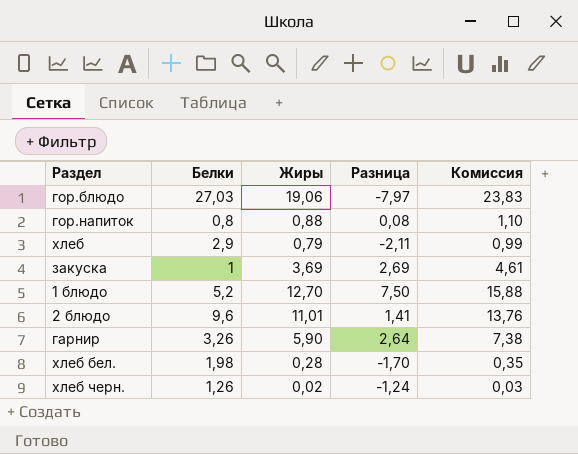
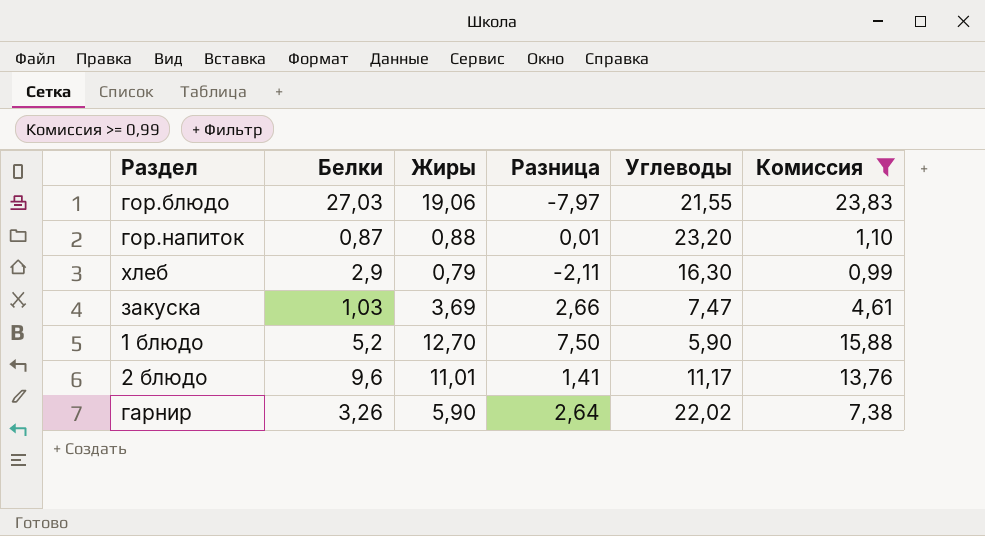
filter: none -> Комиссия >= 0,99
column Углеводы | position: none -> 5
гор.напиток | Белки: 0,8 -> 0,87
гор.напиток | Разница: 0,08 -> 0,01
закуска | Белки: 1 -> 1,03
закуска | Разница: 2,69 -> 2,66

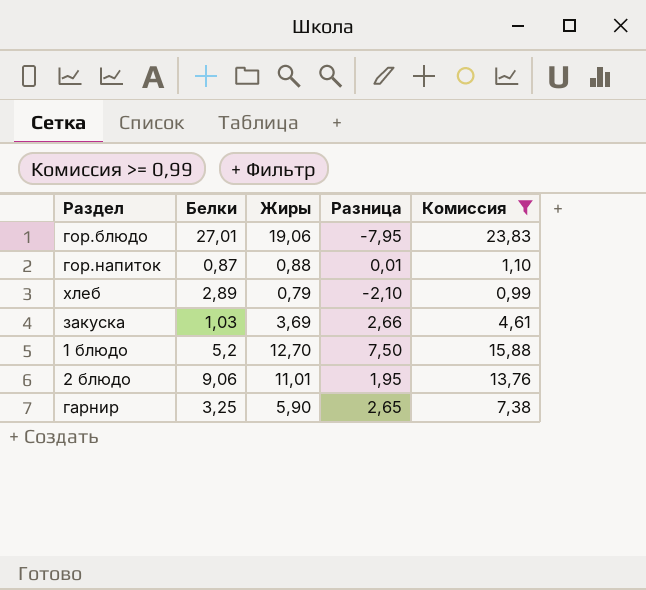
column Углеводы | position: 5 -> none
гор.блюдо | Белки: 27,03 -> 27,01
гор.блюдо | Разница: -7,97 -> -7,95
хлеб | Белки: 2,9 -> 2,89
хлеб | Разница: -2,11 -> -2,10
2 блюдо | Белки: 9,6 -> 9,06
2 блюдо | Разница: 1,41 -> 1,95
гарнир | Белки: 3,26 -> 3,25
гарнир | Разница: 2,64 -> 2,65

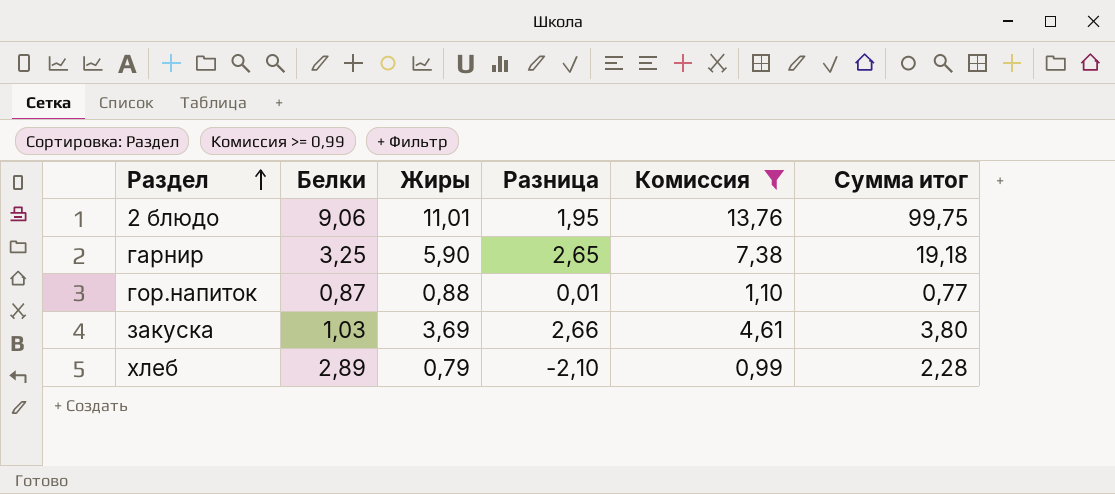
row order: none -> Раздел ascending
column Сумма итог | formula: none -> [Белки] * [Жиры]
row гор.блюдо: 27,01 | 19,06 | -7,95 | 23,83 -> none
row 1 блюдо: 5,2 | 12,70 | 7,50 | 15,88 -> none

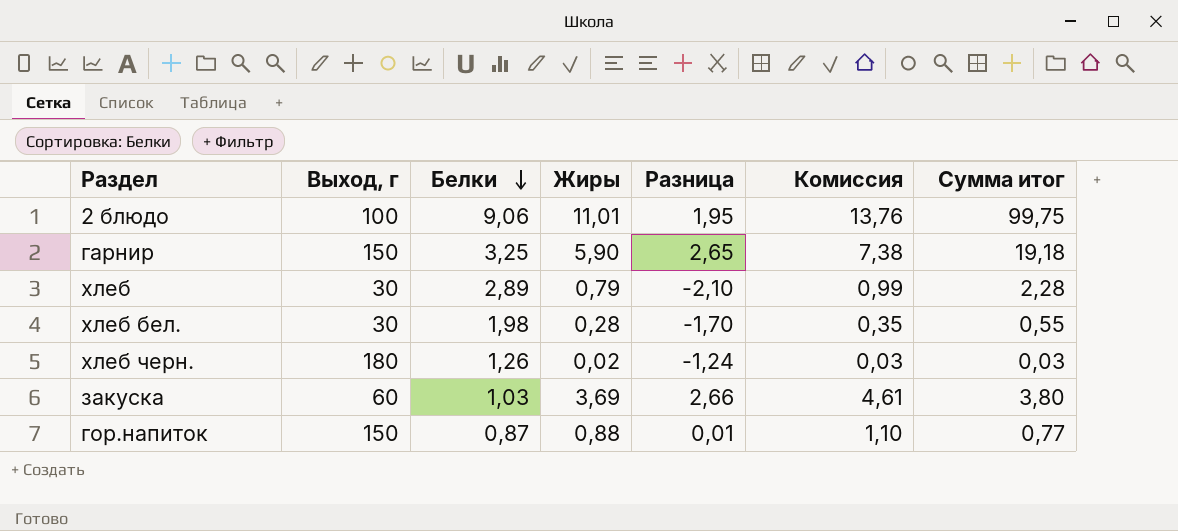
filter: Комиссия >= 0,99 -> none
row order: Раздел ascending -> Белки descending
column Выход, г | position: none -> 2

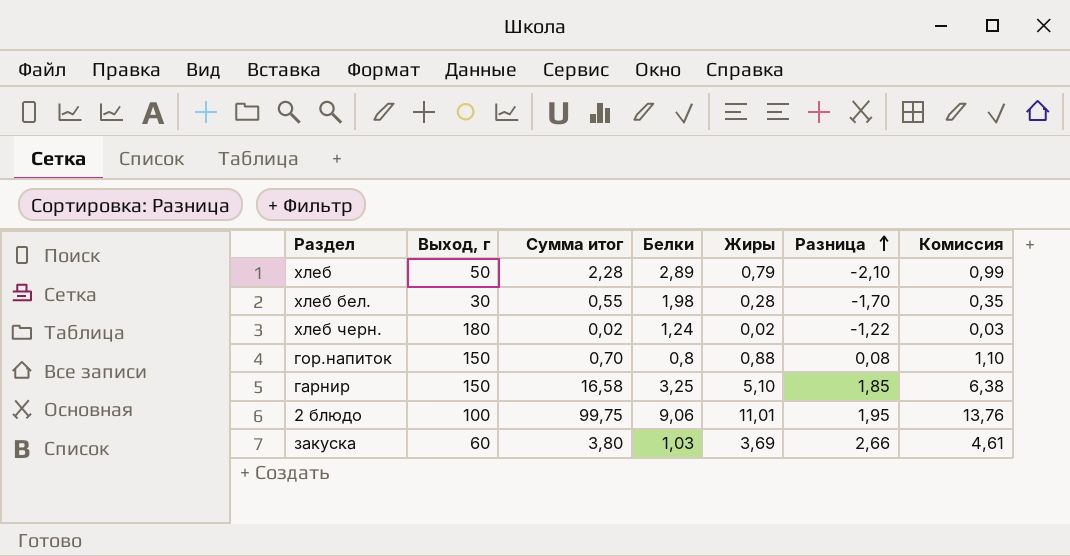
row order: Белки descending -> Разница ascending
column Сумма итог | position: 7 -> 3
хлеб | Выход, г: 30 -> 50
хлеб черн. | Сумма итог: 0,03 -> 0,02
хлеб черн. | Белки: 1,26 -> 1,24
хлеб черн. | Разница: -1,24 -> -1,22
гор.напиток | Сумма итог: 0,77 -> 0,70
гор.напиток | Белки: 0,87 -> 0,8
гор.напиток | Разница: 0,01 -> 0,08
гарнир | Сумма итог: 19,18 -> 16,58
гарнир | Жиры: 5,90 -> 5,10
гарнир | Разница: 2,65 -> 1,85
гарнир | Комиссия: 7,38 -> 6,38

